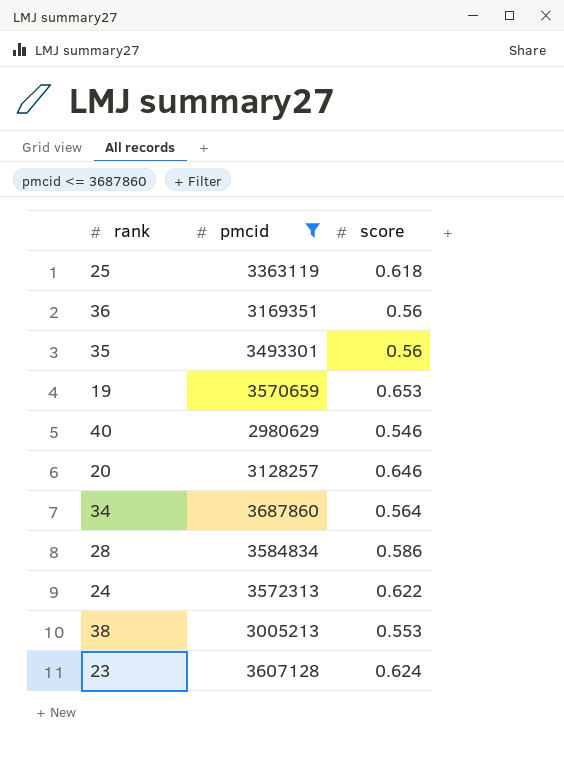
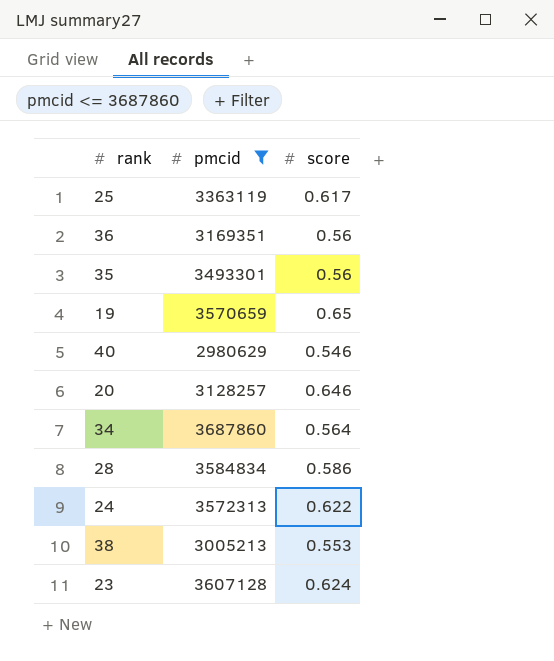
25 | score: 0.618 -> 0.617
19 | score: 0.653 -> 0.65

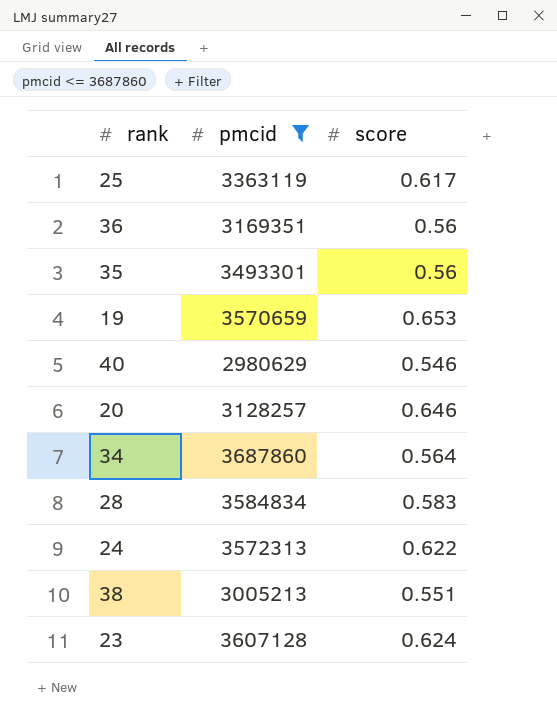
19 | score: 0.65 -> 0.653
28 | score: 0.586 -> 0.583
38 | score: 0.553 -> 0.551

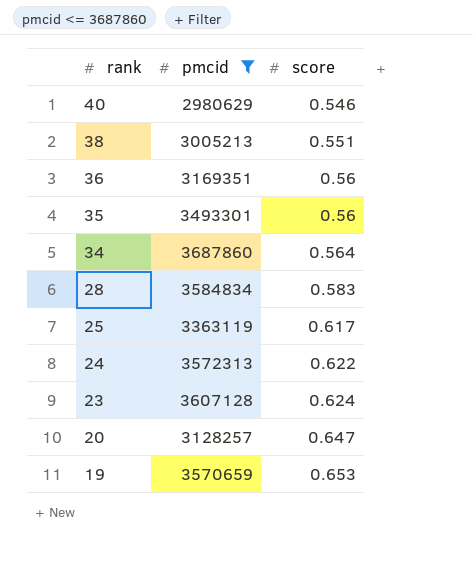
row order: none -> rank descending
20 | score: 0.646 -> 0.647

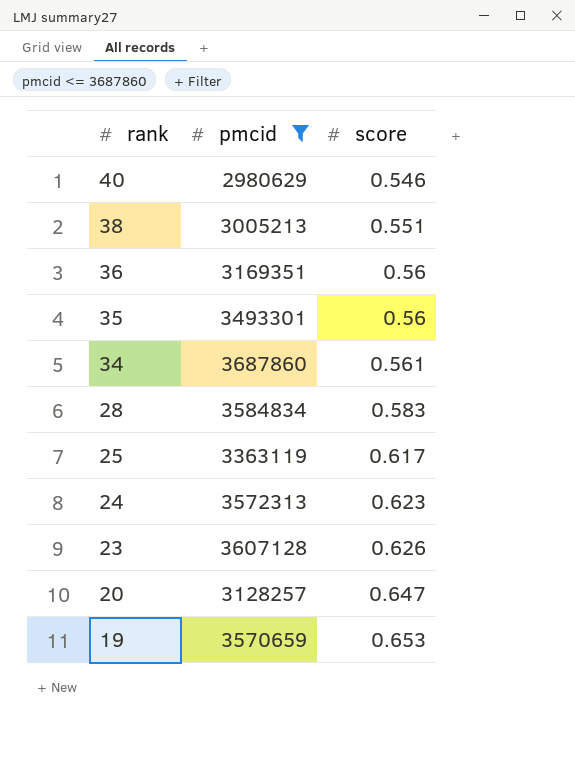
34 | score: 0.564 -> 0.561
24 | score: 0.622 -> 0.623
23 | score: 0.624 -> 0.626

